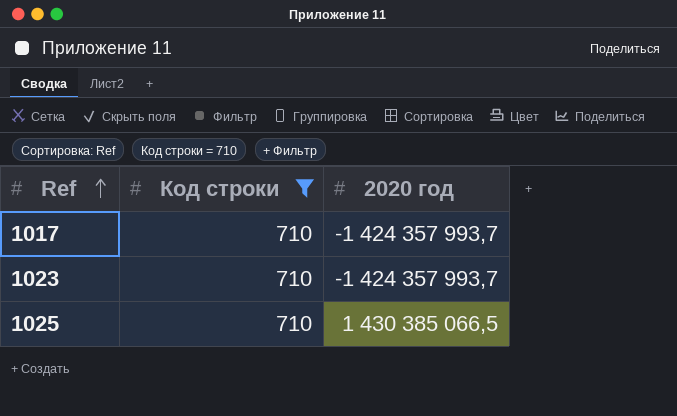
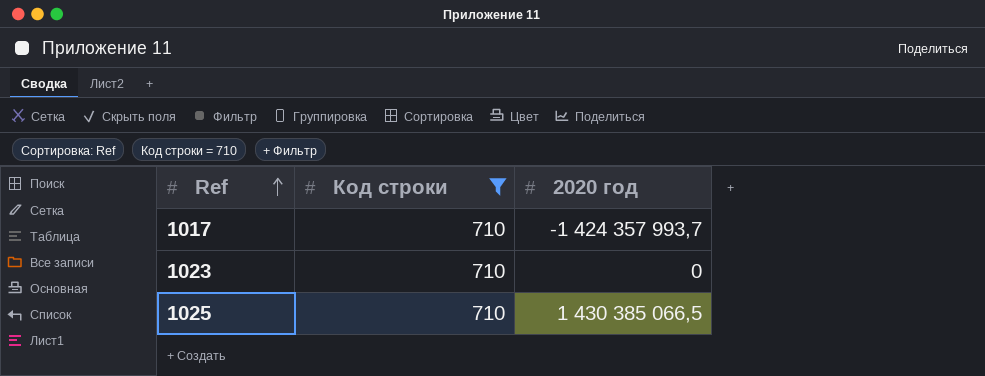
1023 | 2020 год: -1 424 357 993,7 -> 0

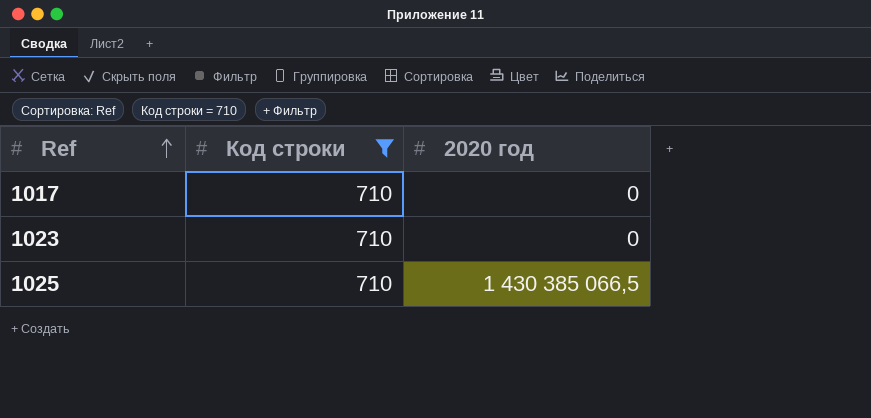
1017 | 2020 год: -1 424 357 993,7 -> 0

